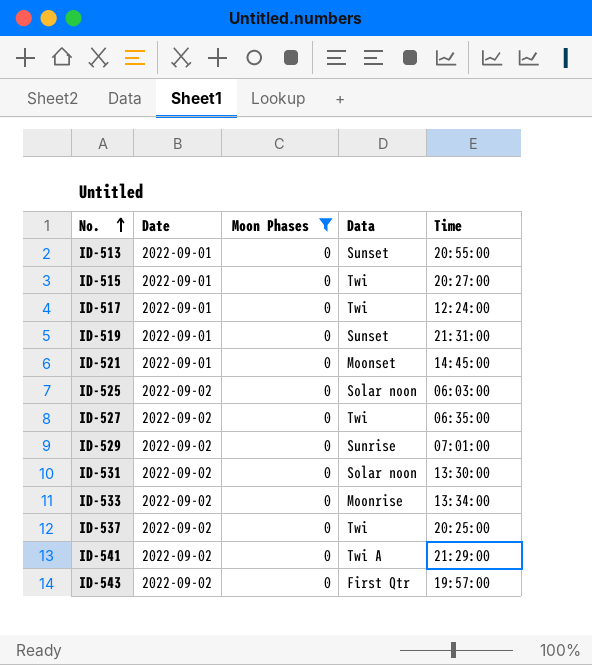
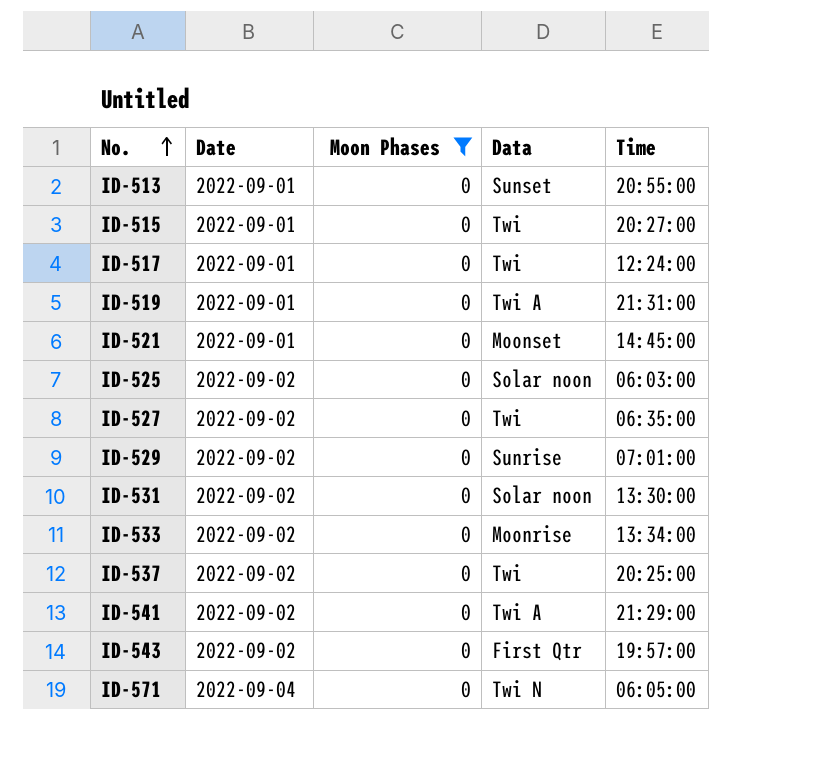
ID-519 | Data: Sunset -> Twi A
row ID-571: none -> 2022-09-04 | 0 | Twi N | 06:05:00

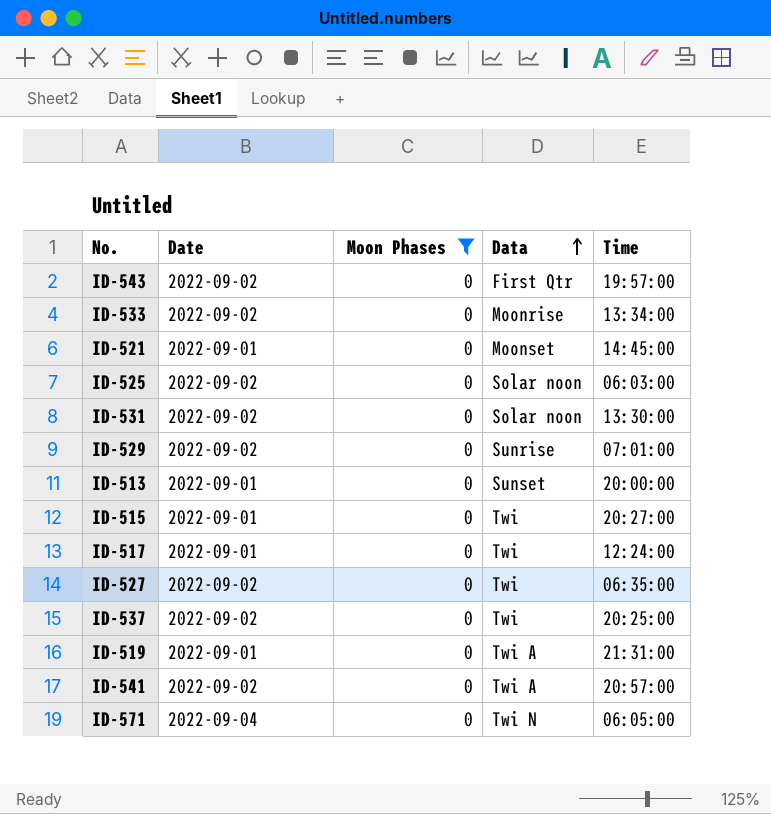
row order: No. ascending -> Data ascending
ID-513 | Time: 20:55:00 -> 20:00:00
ID-541 | Time: 21:29:00 -> 20:57:00

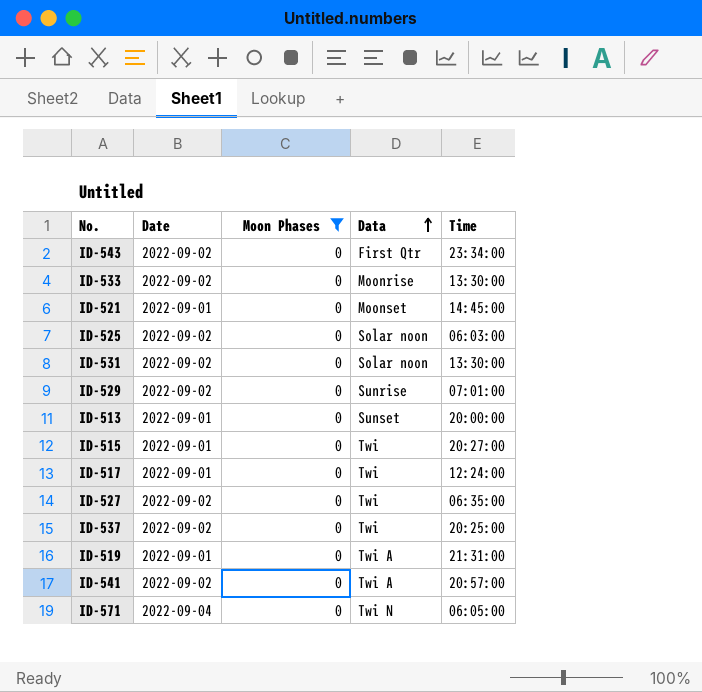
ID-543 | Time: 19:57:00 -> 23:34:00
ID-533 | Time: 13:34:00 -> 13:30:00

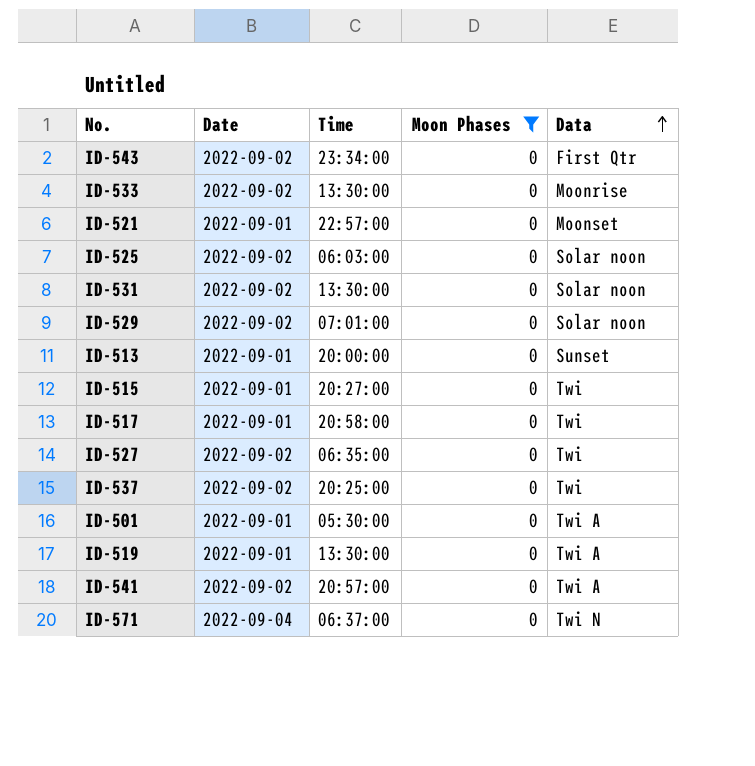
column Time | position: 5 -> 3
ID-521 | Time: 14:45:00 -> 22:57:00
ID-529 | Data: Sunrise -> Solar noon
ID-517 | Time: 12:24:00 -> 20:58:00
row ID-501: none -> 2022-09-01 | 05:30:00 | 0 | Twi A
ID-519 | Time: 21:31:00 -> 13:30:00
ID-571 | Time: 06:05:00 -> 06:37:00

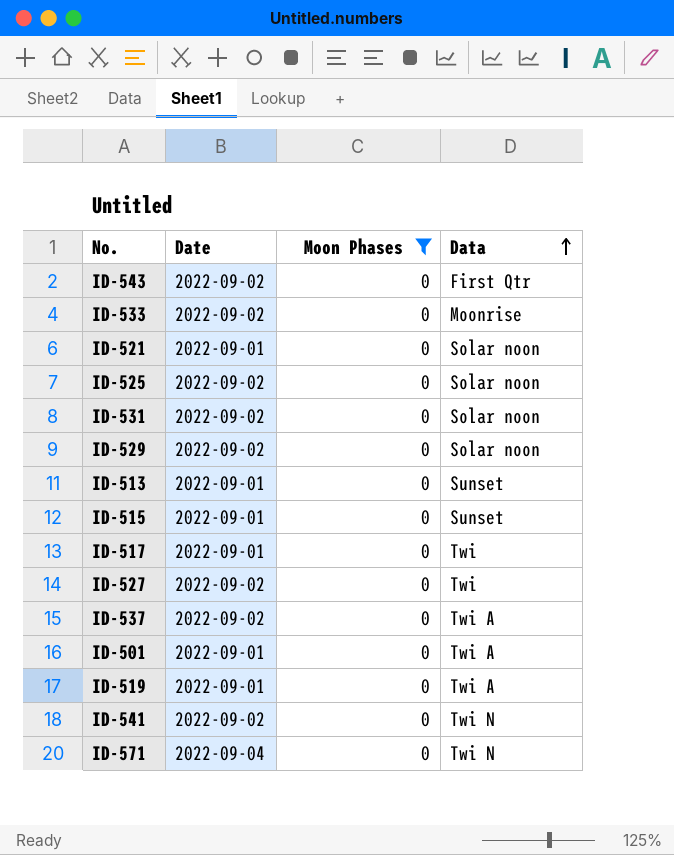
column Time | position: 3 -> none
ID-521 | Data: Moonset -> Solar noon
ID-515 | Data: Twi -> Sunset
ID-537 | Data: Twi -> Twi A
ID-541 | Data: Twi A -> Twi N

